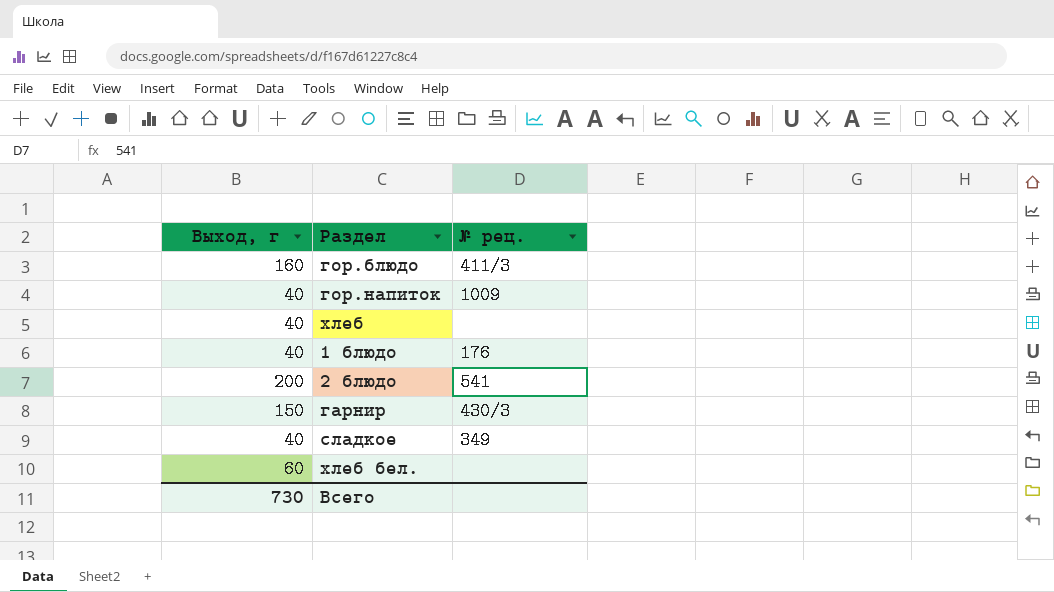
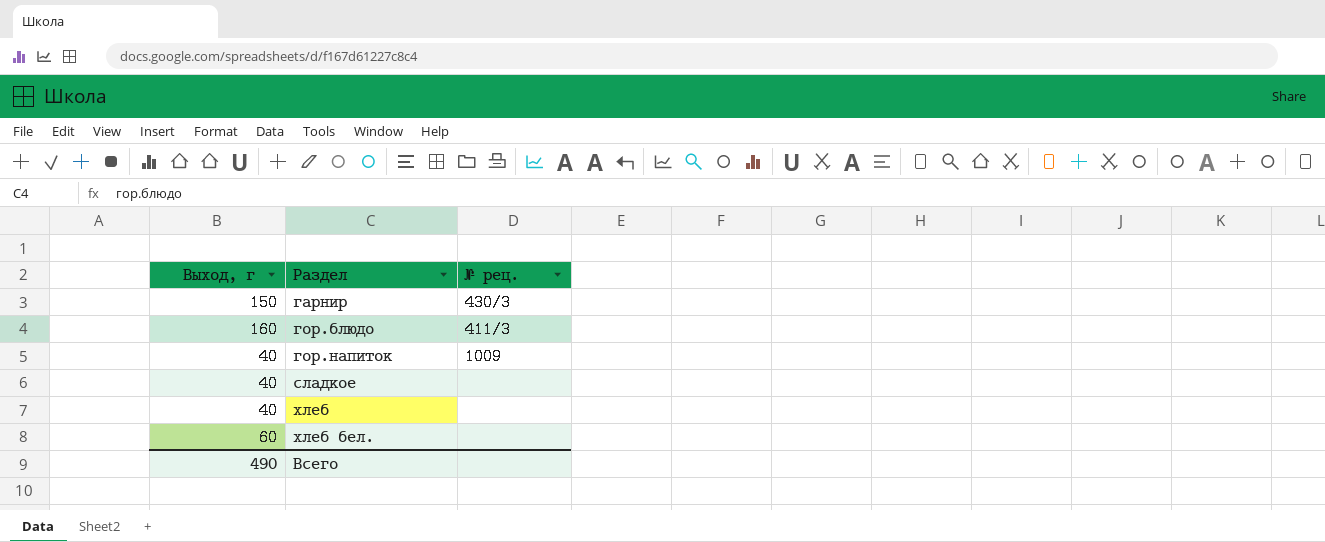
row order: none -> Раздел ascending
row 1 блюдо: 40 | 176 -> none
row 2 блюдо: 200 | 541 -> none
сладкое | № рец.: 349 -> none
Всего | Выход, г: 730 -> 490

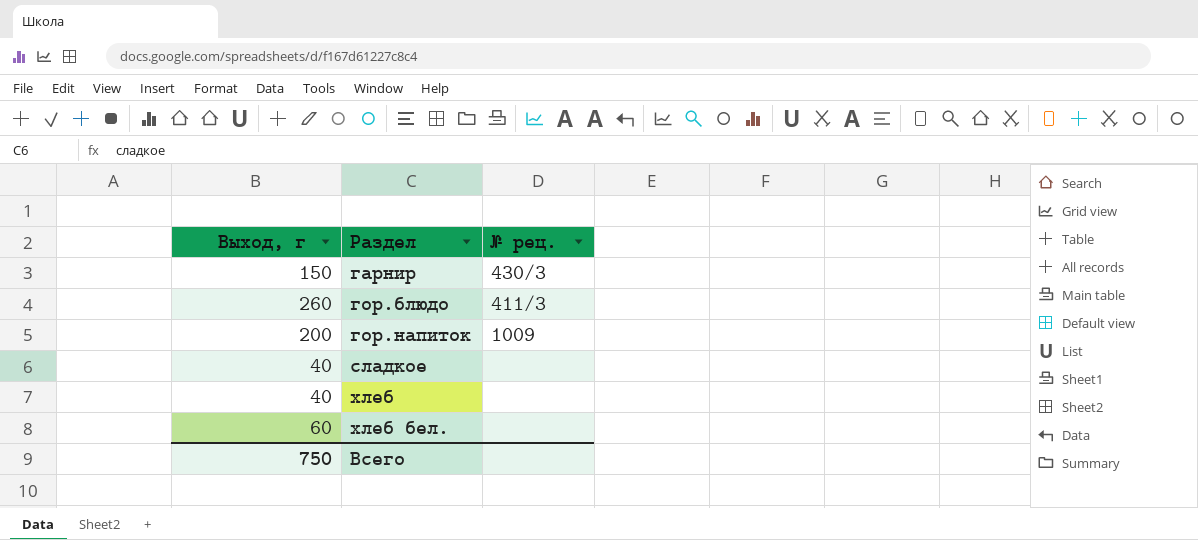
гор.блюдо | Выход, г: 160 -> 260
гор.напиток | Выход, г: 40 -> 200
Всего | Выход, г: 490 -> 750

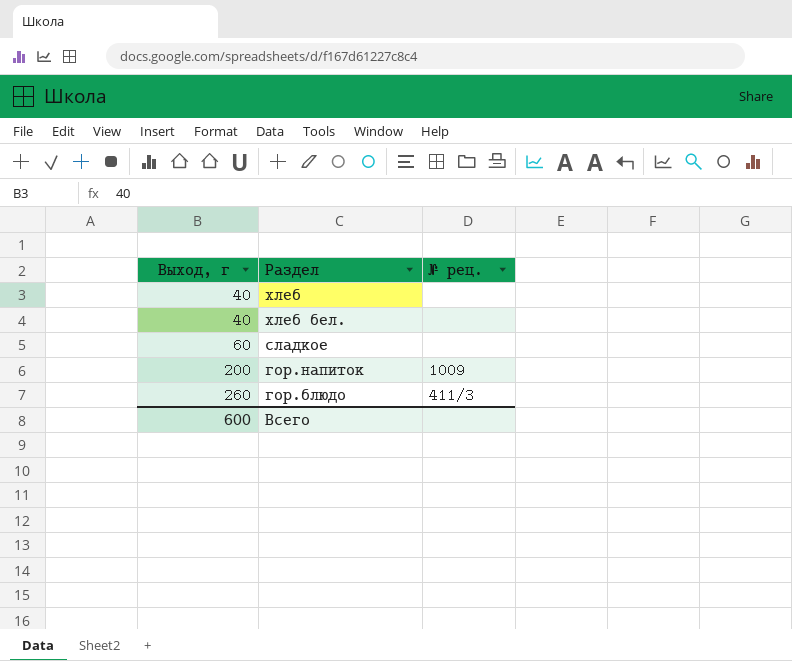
row order: Раздел ascending -> Выход, г ascending
row гарнир: 150 | 430/3 -> none
хлеб бел. | Выход, г: 60 -> 40
сладкое | Выход, г: 40 -> 60
Всего | Выход, г: 750 -> 600

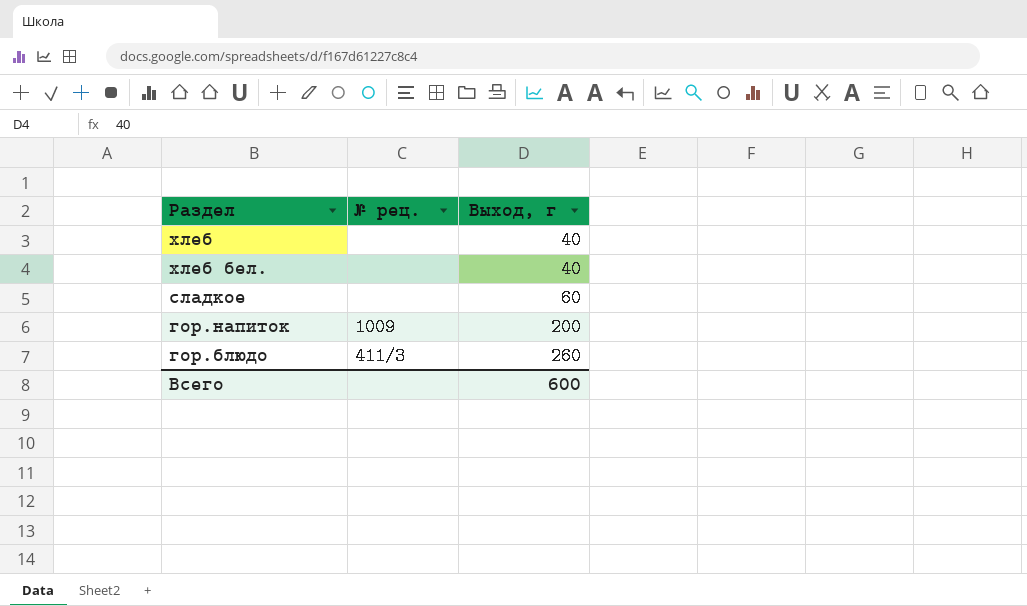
column Выход, г | position: 1 -> 3

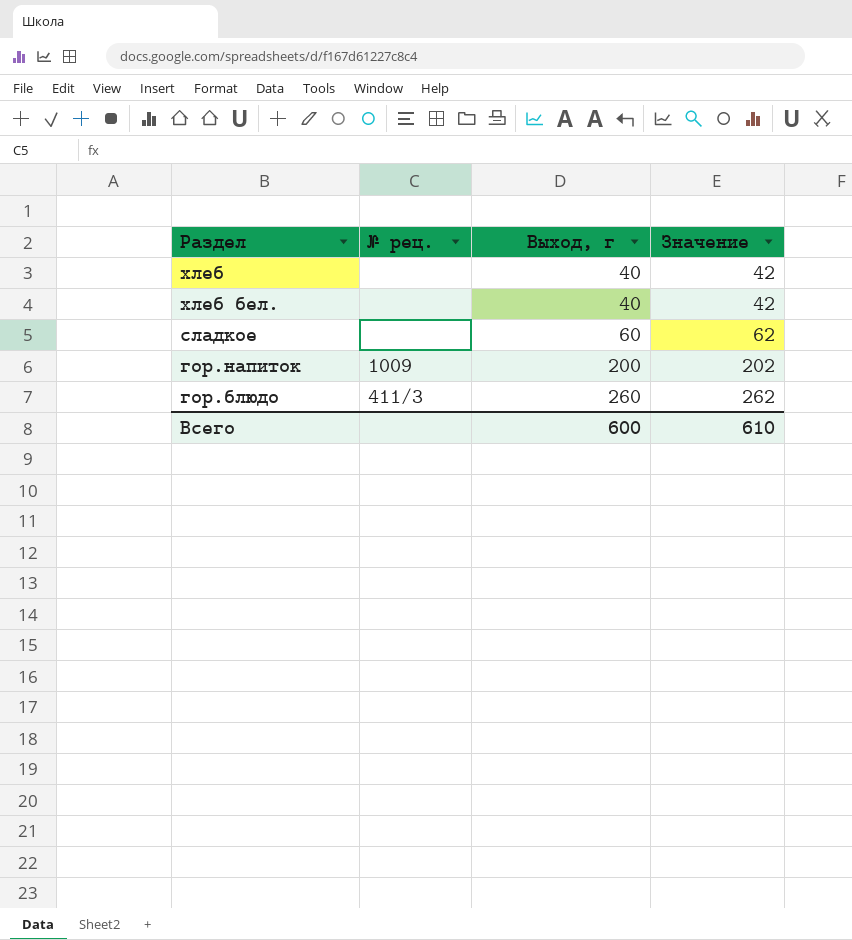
column Значение | formula: none -> [Выход, г] + 2

